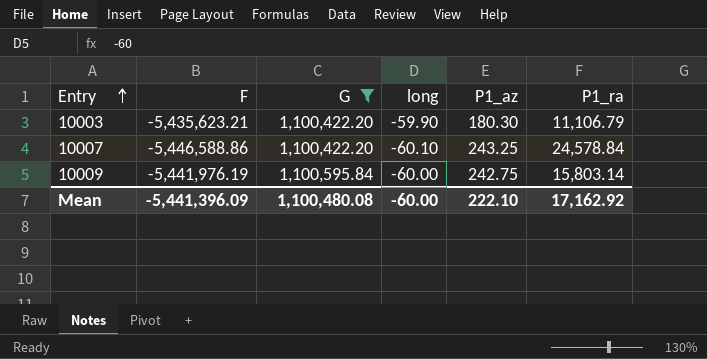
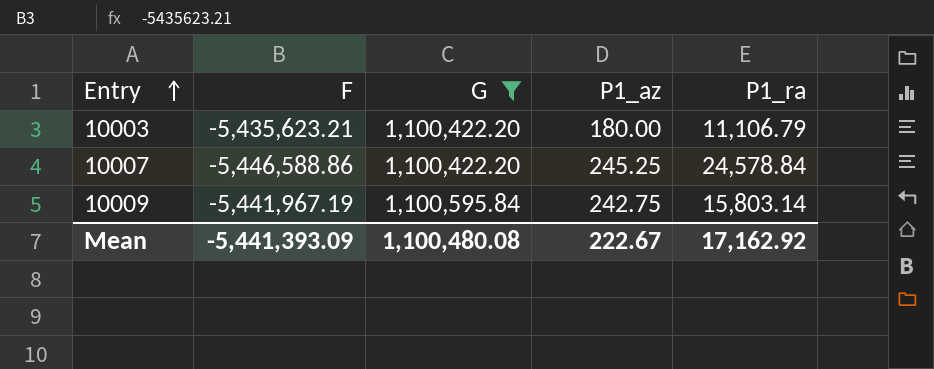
column long | position: 4 -> none
10003 | P1_az: 180.30 -> 180.00
10007 | P1_az: 243.25 -> 245.25
10009 | F: -5,441,976.19 -> -5,441,967.19
Mean | F: -5,441,396.09 -> -5,441,393.09
Mean | P1_az: 222.10 -> 222.67

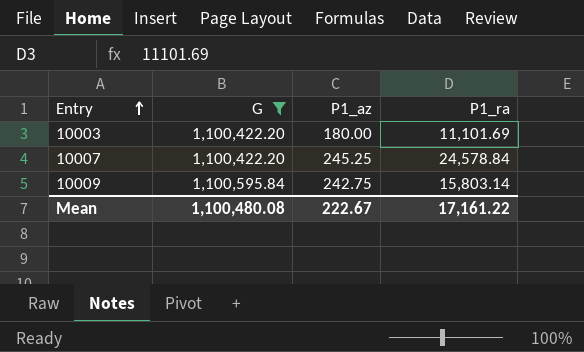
column F | position: 2 -> none
10003 | P1_ra: 11,106.79 -> 11,101.69
Mean | P1_ra: 17,162.92 -> 17,161.22

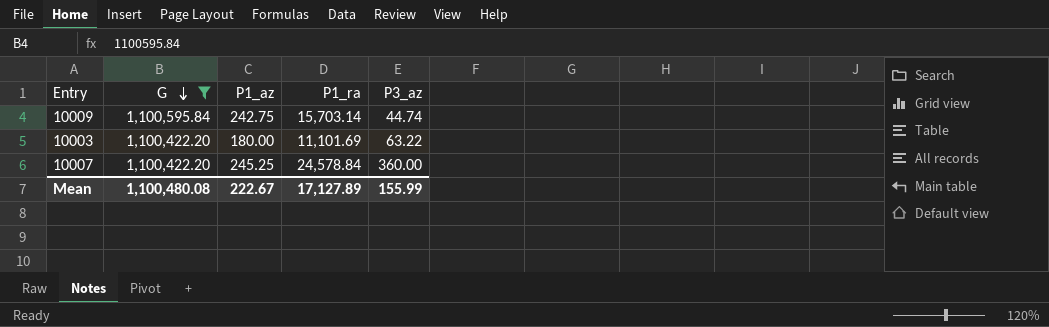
row order: Entry ascending -> G descending
column P3_az | position: none -> 5
10009 | P1_ra: 15,803.14 -> 15,703.14
Mean | P1_ra: 17,161.22 -> 17,127.89

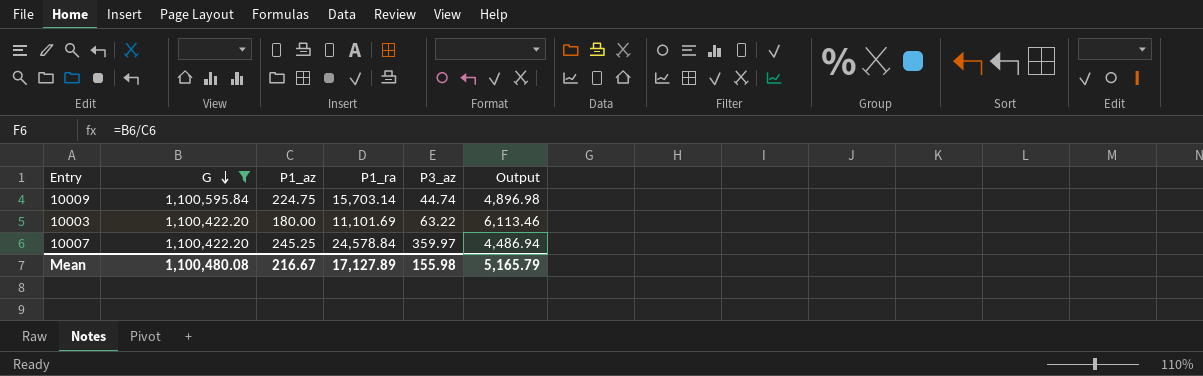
column Output | formula: none -> [G] / [P1_az]
10009 | P1_az: 242.75 -> 224.75
10007 | P3_az: 360.00 -> 359.97
Mean | P1_az: 222.67 -> 216.67
Mean | P3_az: 155.99 -> 155.98

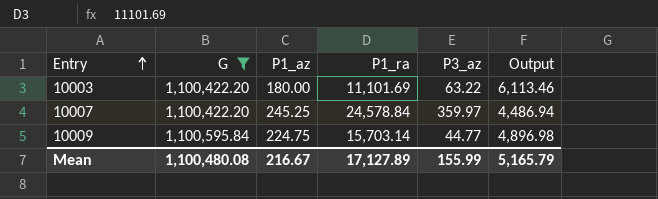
row order: G descending -> Entry ascending
10009 | P3_az: 44.74 -> 44.77
Mean | P3_az: 155.98 -> 155.99

